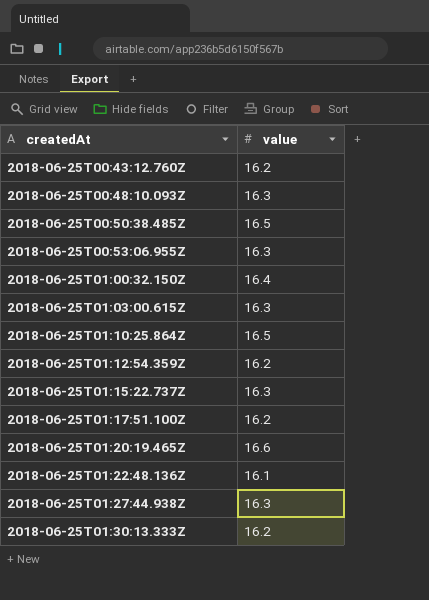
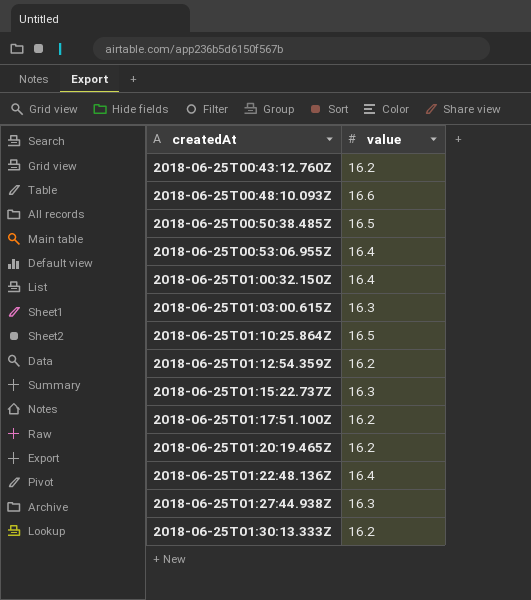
2018-06-25T00:48:10.093Z | value: 16.3 -> 16.6
2018-06-25T00:53:06.955Z | value: 16.3 -> 16.4
2018-06-25T01:20:19.465Z | value: 16.6 -> 16.2
2018-06-25T01:22:48.136Z | value: 16.1 -> 16.4

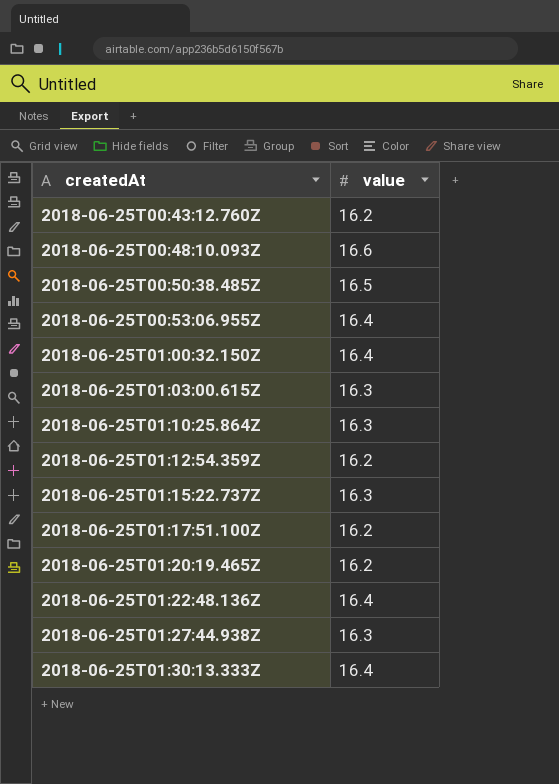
2018-06-25T01:10:25.864Z | value: 16.5 -> 16.3
2018-06-25T01:30:13.333Z | value: 16.2 -> 16.4

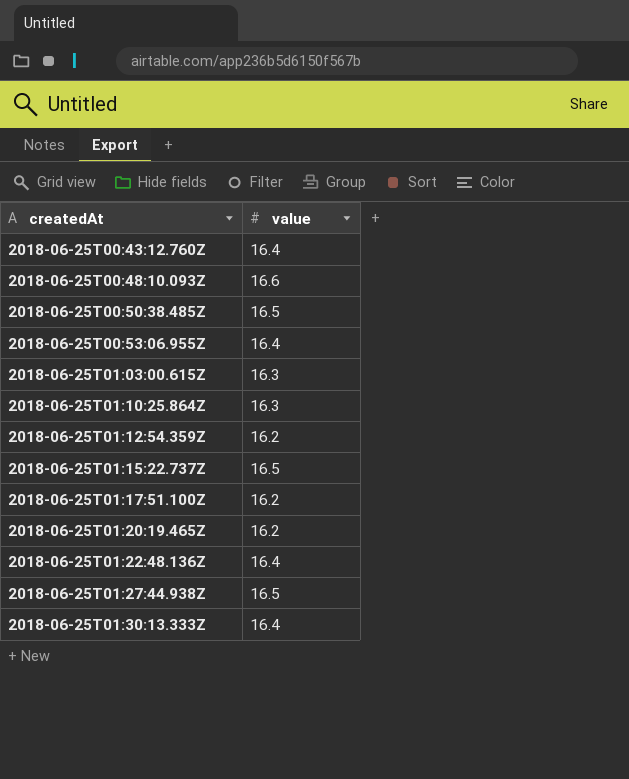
row 2018-06-25T01:00:32.150Z: 16.4 -> none
2018-06-25T00:43:12.760Z | value: 16.2 -> 16.4
2018-06-25T01:15:22.737Z | value: 16.3 -> 16.5
2018-06-25T01:27:44.938Z | value: 16.3 -> 16.5

